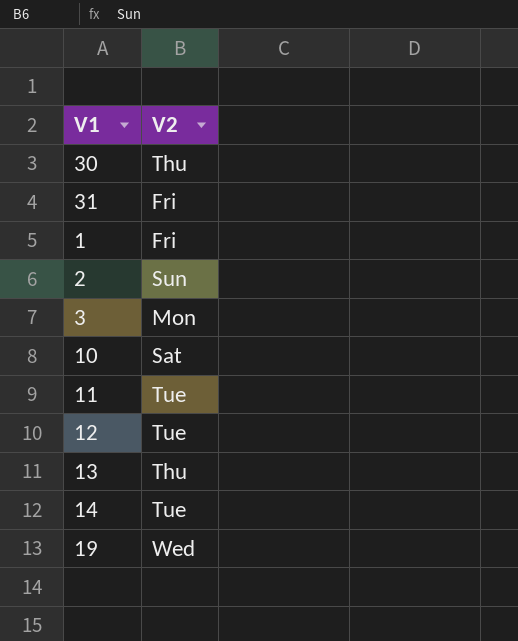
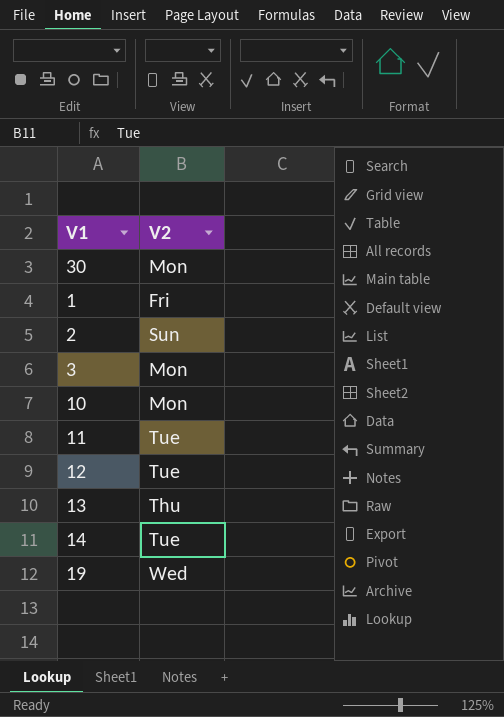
row 31: Fri -> none
30 | V2: Thu -> Mon
10 | V2: Sat -> Mon

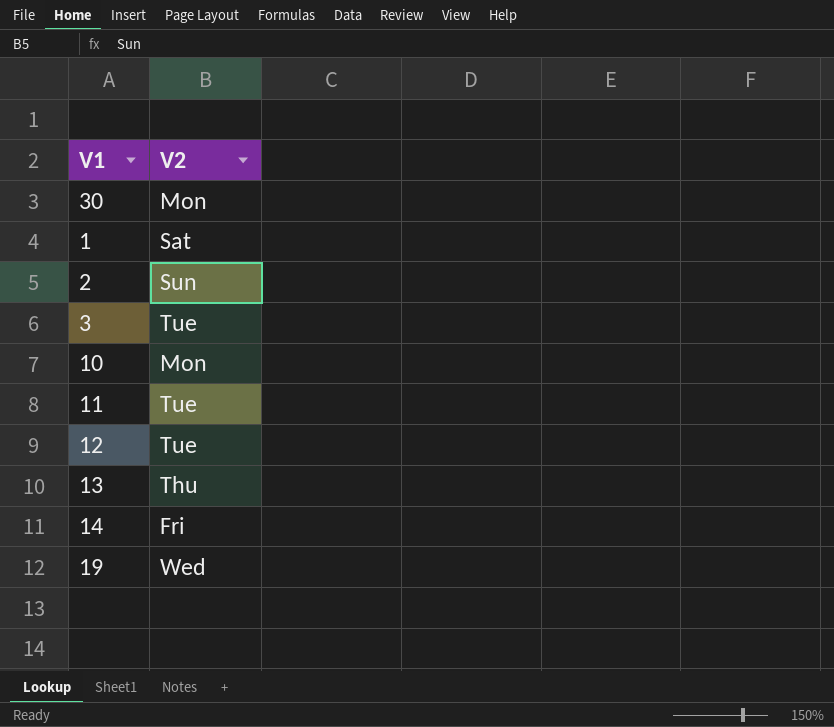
1 | V2: Fri -> Sat
3 | V2: Mon -> Tue
14 | V2: Tue -> Fri

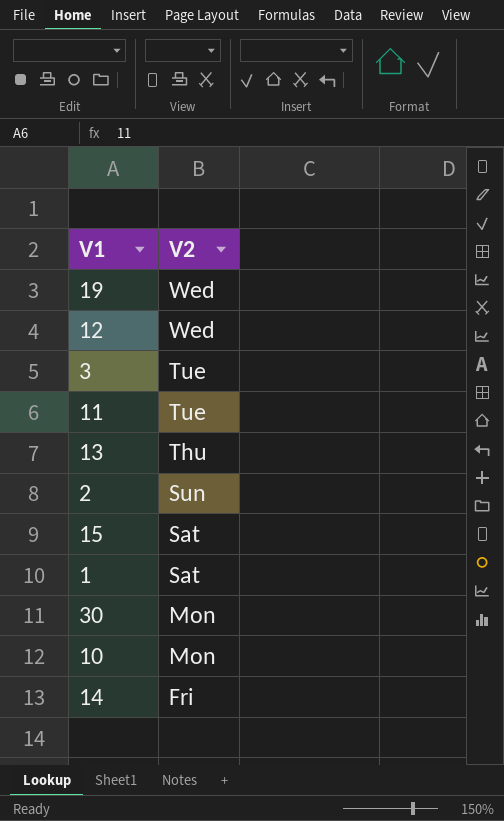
row order: none -> V2 descending
12 | V2: Tue -> Wed
row 15: none -> Sat

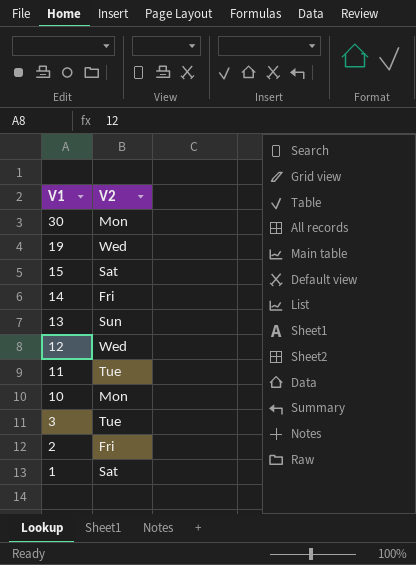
row order: V2 descending -> V1 descending
13 | V2: Thu -> Sun
2 | V2: Sun -> Fri

